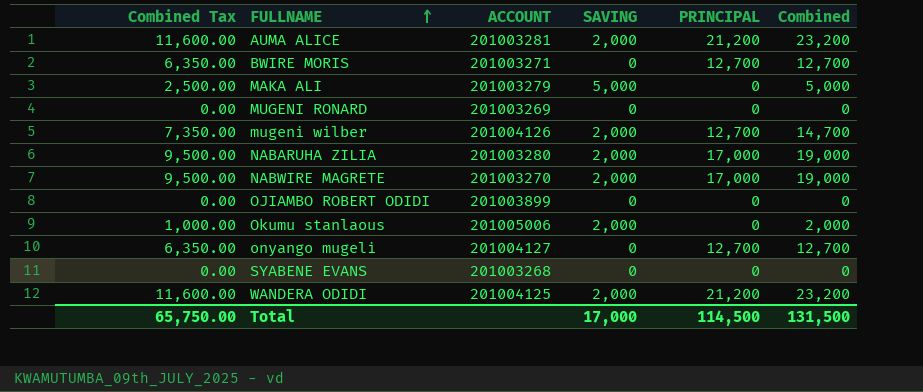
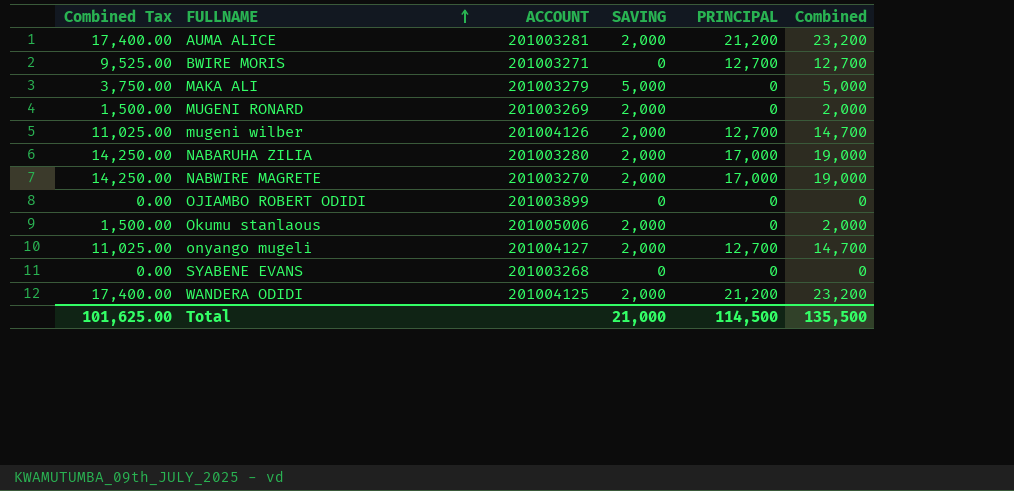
column Combined Tax | formula: [Combined] * 0.5 -> [Combined] * 0.75
MUGENI RONARD | SAVING: 0 -> 2,000
MUGENI RONARD | Combined: 0 -> 2,000
onyango mugeli | SAVING: 0 -> 2,000
onyango mugeli | Combined: 12,700 -> 14,700
Total | Combined Tax: 65,750.00 -> 101,625.00
Total | SAVING: 17,000 -> 21,000
Total | Combined: 131,500 -> 135,500

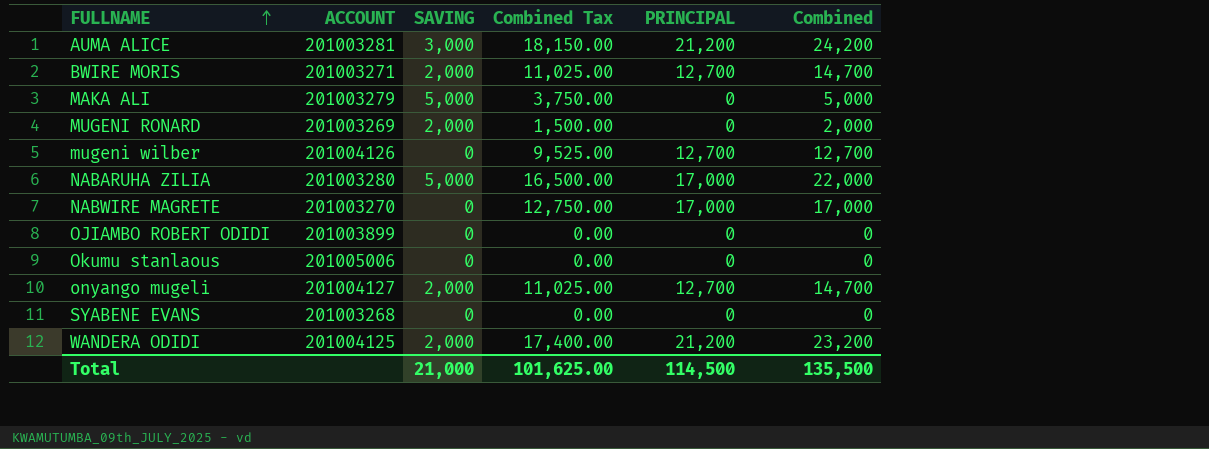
column Combined Tax | position: 1 -> 4
AUMA ALICE | SAVING: 2,000 -> 3,000
AUMA ALICE | Combined Tax: 17,400.00 -> 18,150.00
AUMA ALICE | Combined: 23,200 -> 24,200
BWIRE MORIS | SAVING: 0 -> 2,000
BWIRE MORIS | Combined Tax: 9,525.00 -> 11,025.00
BWIRE MORIS | Combined: 12,700 -> 14,700
mugeni wilber | SAVING: 2,000 -> 0
mugeni wilber | Combined Tax: 11,025.00 -> 9,525.00
mugeni wilber | Combined: 14,700 -> 12,700
NABARUHA ZILIA | SAVING: 2,000 -> 5,000
NABARUHA ZILIA | Combined Tax: 14,250.00 -> 16,500.00
NABARUHA ZILIA | Combined: 19,000 -> 22,000
NABWIRE MAGRETE | SAVING: 2,000 -> 0
NABWIRE MAGRETE | Combined Tax: 14,250.00 -> 12,750.00
NABWIRE MAGRETE | Combined: 19,000 -> 17,000
Okumu stanlaous | SAVING: 2,000 -> 0
Okumu stanlaous | Combined Tax: 1,500.00 -> 0.00
Okumu stanlaous | Combined: 2,000 -> 0

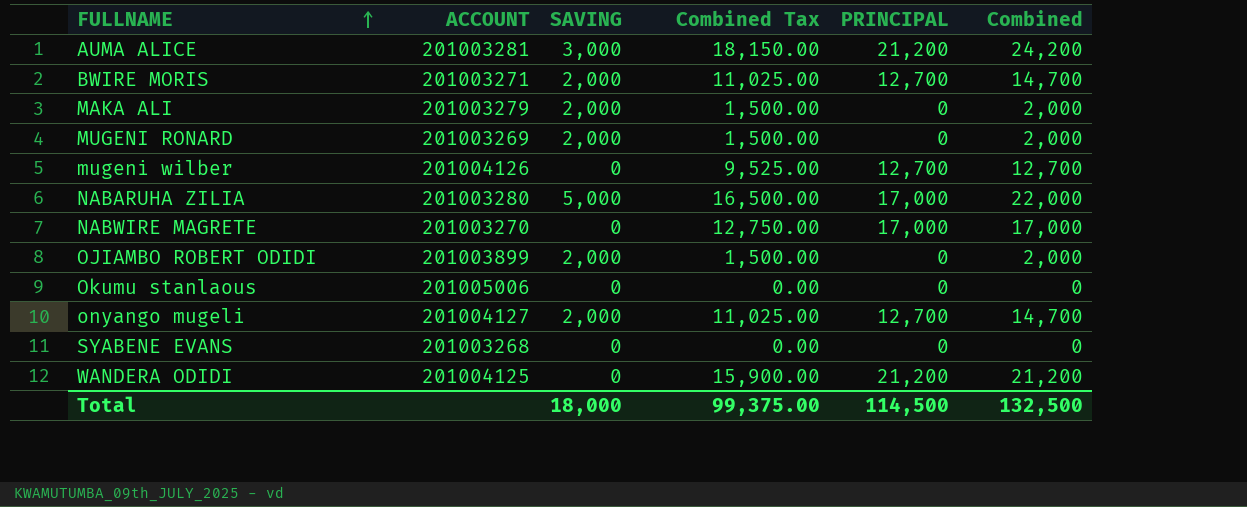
MAKA ALI | SAVING: 5,000 -> 2,000
MAKA ALI | Combined Tax: 3,750.00 -> 1,500.00
MAKA ALI | Combined: 5,000 -> 2,000
OJIAMBO ROBERT ODIDI | SAVING: 0 -> 2,000
OJIAMBO ROBERT ODIDI | Combined Tax: 0.00 -> 1,500.00
OJIAMBO ROBERT ODIDI | Combined: 0 -> 2,000
WANDERA ODIDI | SAVING: 2,000 -> 0
WANDERA ODIDI | Combined Tax: 17,400.00 -> 15,900.00
WANDERA ODIDI | Combined: 23,200 -> 21,200
Total | SAVING: 21,000 -> 18,000
Total | Combined Tax: 101,625.00 -> 99,375.00
Total | Combined: 135,500 -> 132,500

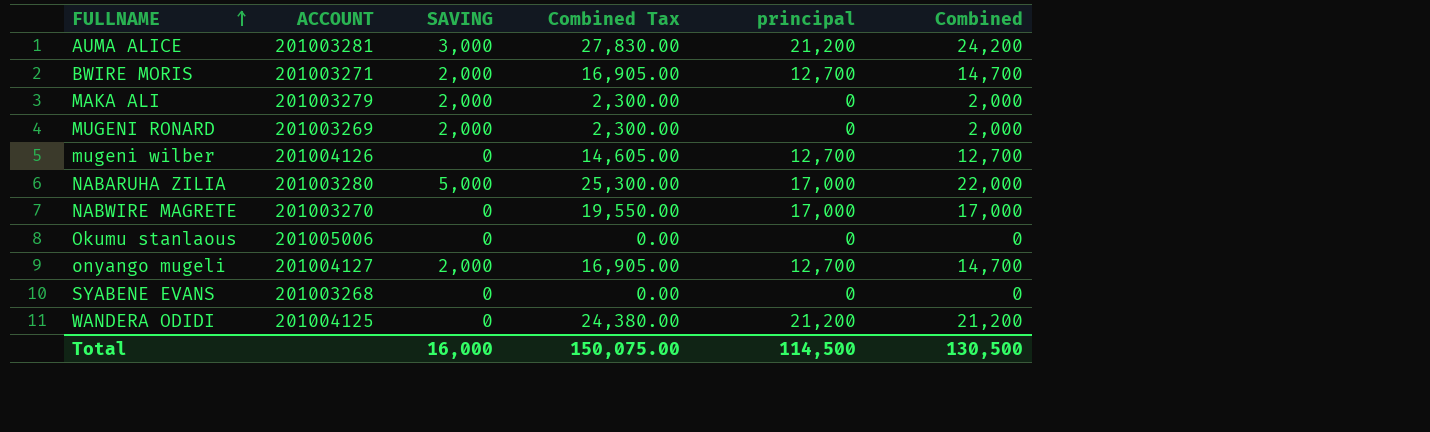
column Combined Tax | formula: [Combined] * 0.75 -> [Combined] * 1.15
column name: PRINCIPAL -> principal
row OJIAMBO ROBERT ODIDI: 201003899 | 2,000 | 1,500.00 | 0 | 2,000 -> none
Total | SAVING: 18,000 -> 16,000
Total | Combined Tax: 99,375.00 -> 150,075.00
Total | Combined: 132,500 -> 130,500

